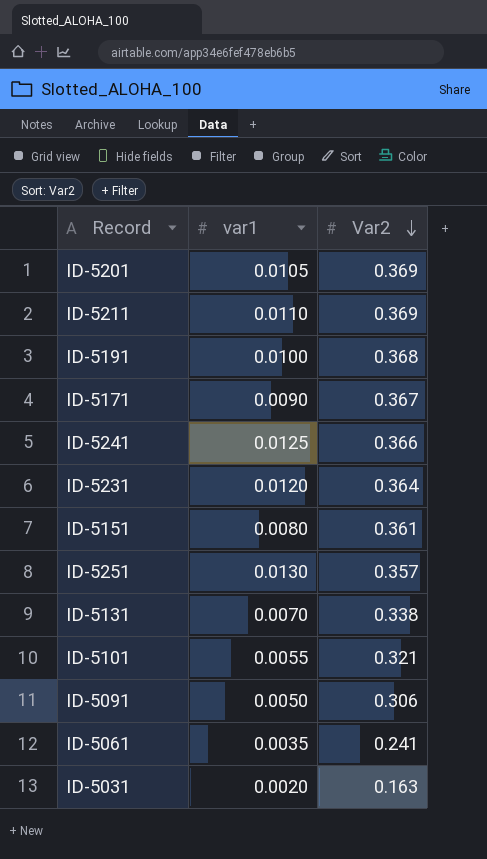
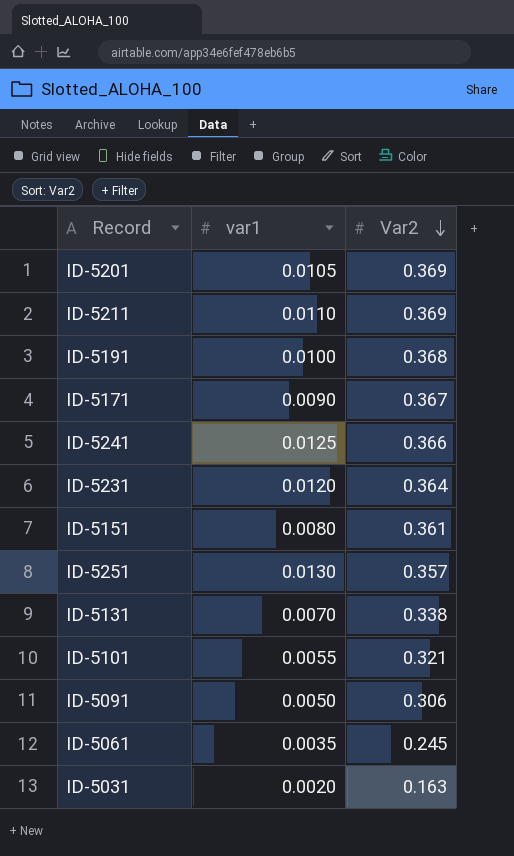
ID-5061 | Var2: 0.241 -> 0.245

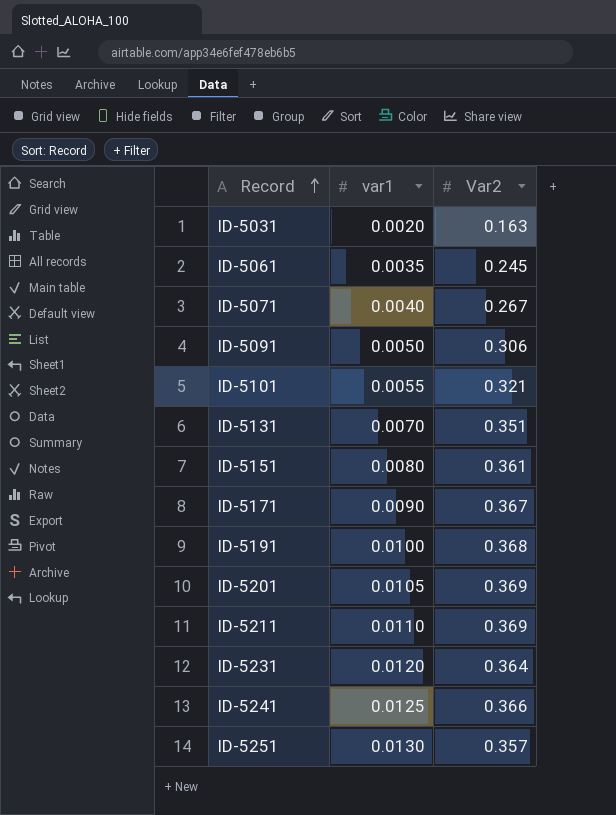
row order: Var2 descending -> Record ascending
row ID-5071: none -> 0.0040 | 0.267
ID-5131 | Var2: 0.338 -> 0.351

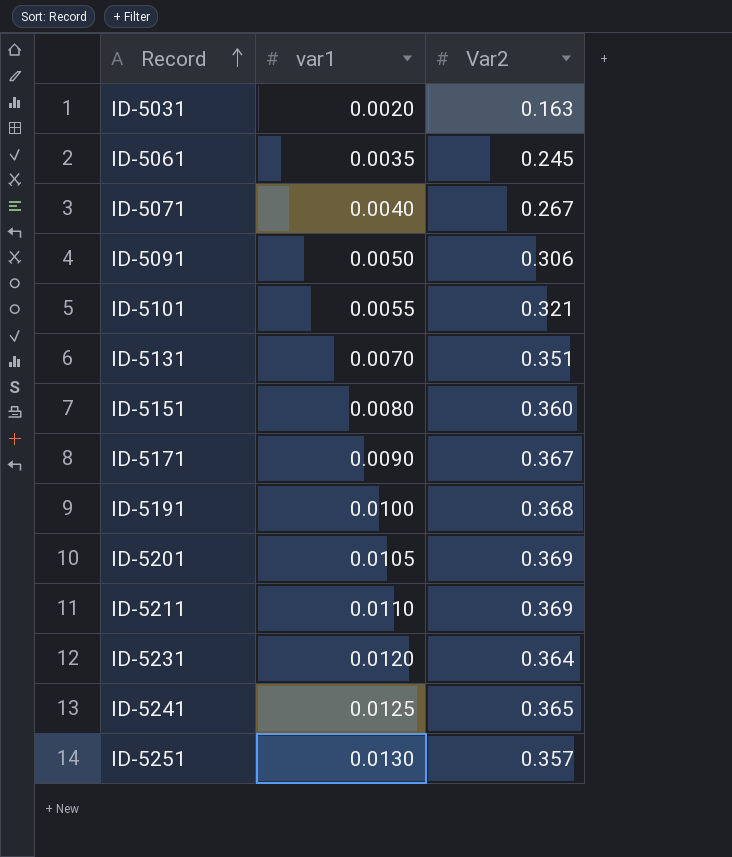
ID-5151 | Var2: 0.361 -> 0.360
ID-5241 | Var2: 0.366 -> 0.365

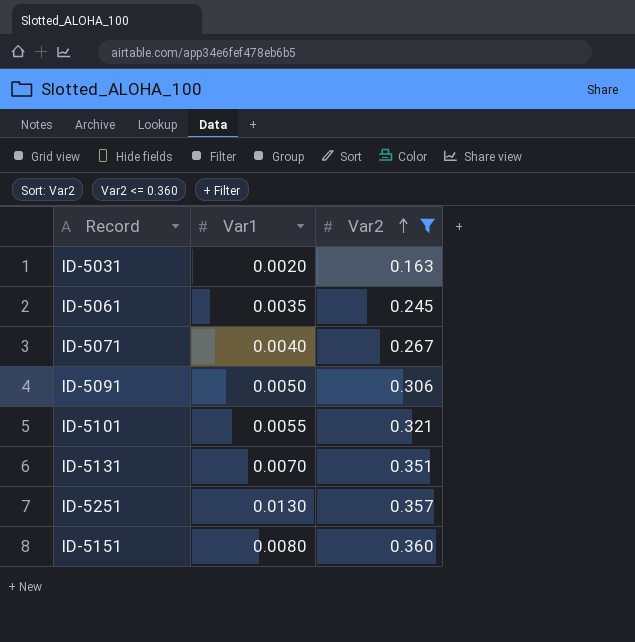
filter: none -> Var2 <= 0.360
row order: Record ascending -> Var2 ascending
column name: var1 -> Var1

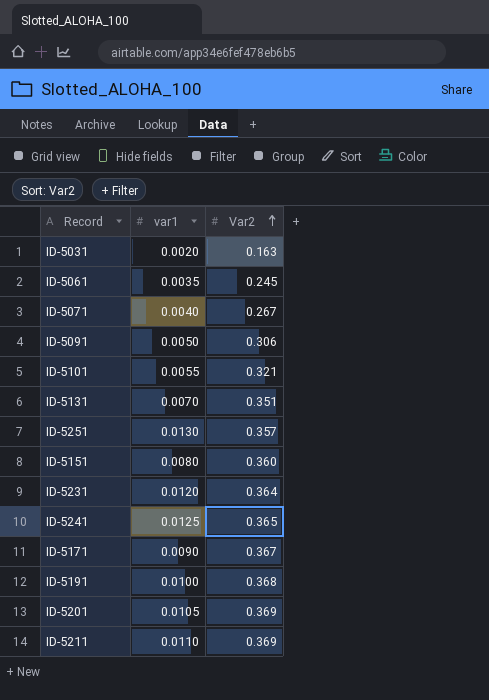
filter: Var2 <= 0.360 -> none
column name: Var1 -> var1

